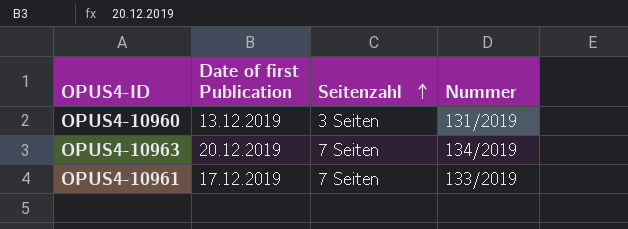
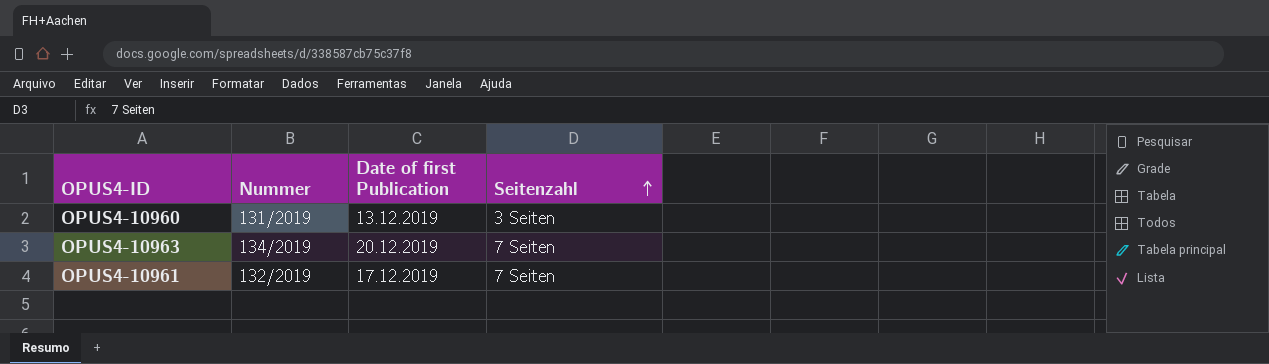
column Nummer | position: 4 -> 2
OPUS4-10961 | Nummer: 133/2019 -> 132/2019

